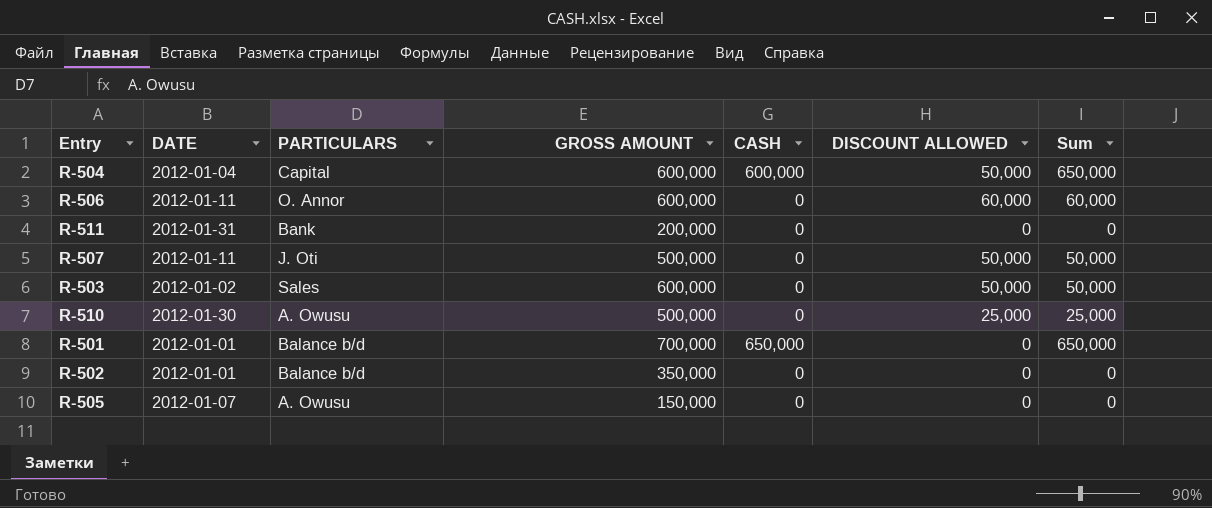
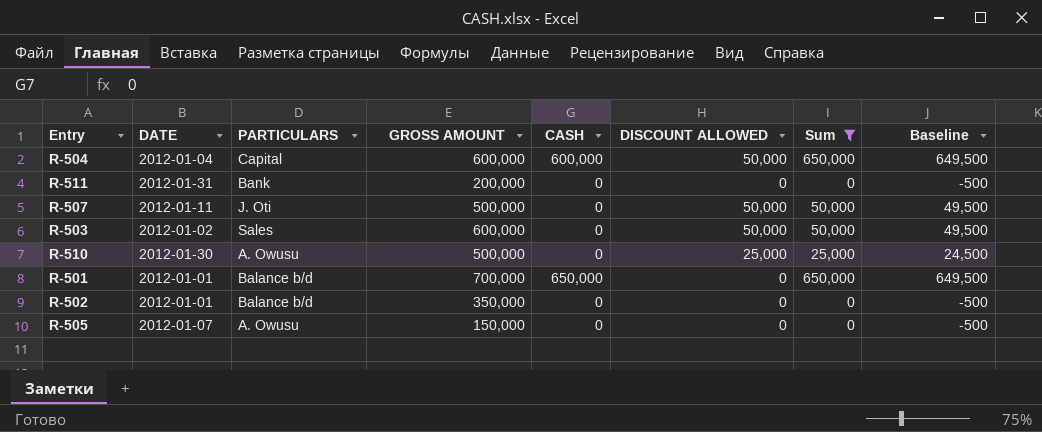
filter: none -> Sum != 60,000
column Baseline | formula: none -> [Sum] - 500

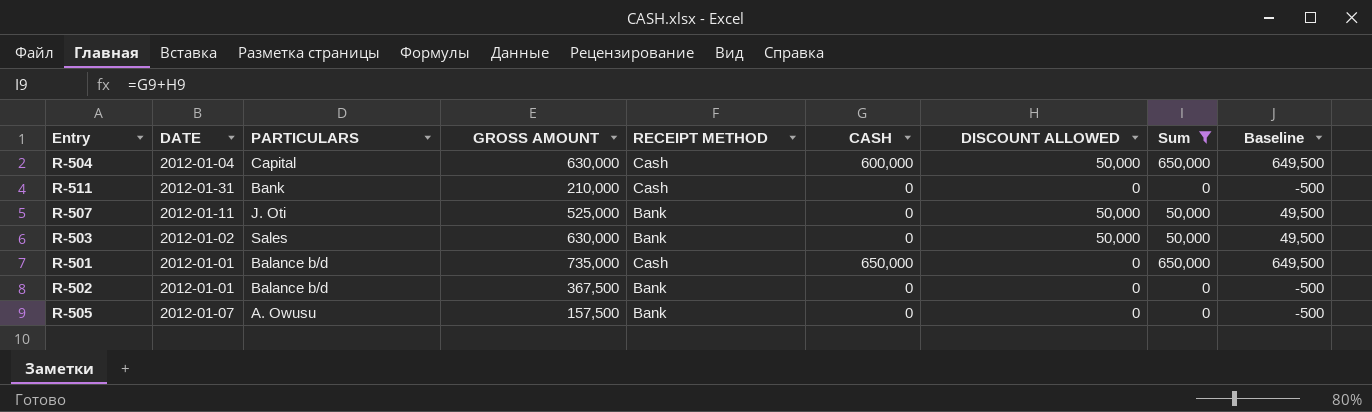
column RECEIPT METHOD | position: none -> 5
row R-510: 2012-01-30 | A. Owusu | 500,000 | 0 | 25,000 | 25,000 | 24,500 -> none
R-504 | GROSS AMOUNT: 600,000 -> 630,000
R-511 | GROSS AMOUNT: 200,000 -> 210,000
R-507 | GROSS AMOUNT: 500,000 -> 525,000
R-503 | GROSS AMOUNT: 600,000 -> 630,000
R-501 | GROSS AMOUNT: 700,000 -> 735,000
R-502 | GROSS AMOUNT: 350,000 -> 367,500
R-505 | GROSS AMOUNT: 150,000 -> 157,500

